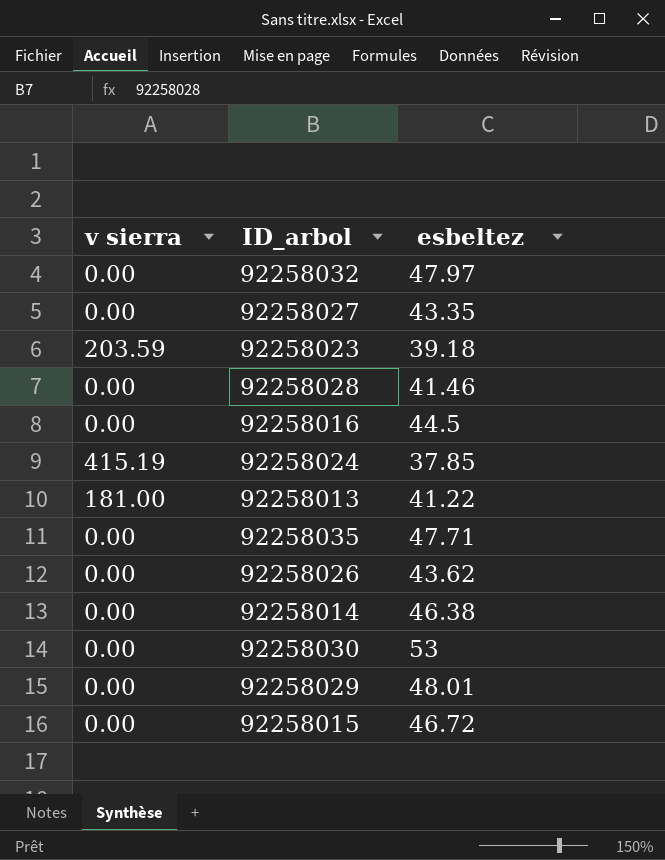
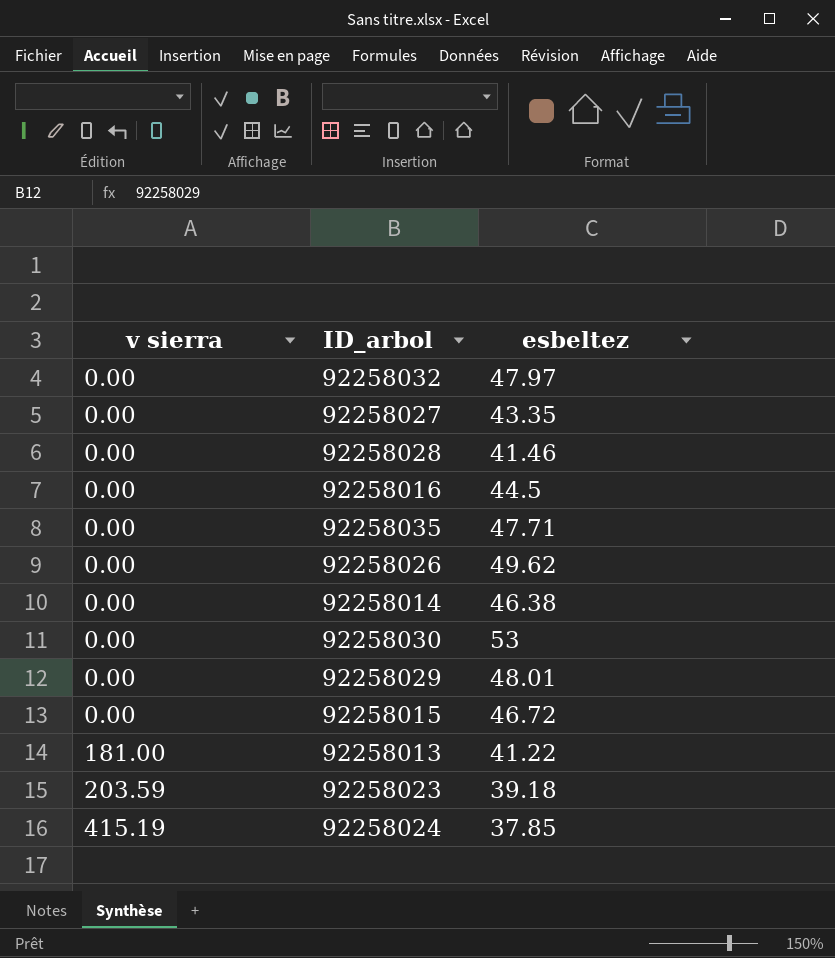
row order: none -> v sierra ascending
92258026 | esbeltez: 43.62 -> 49.62

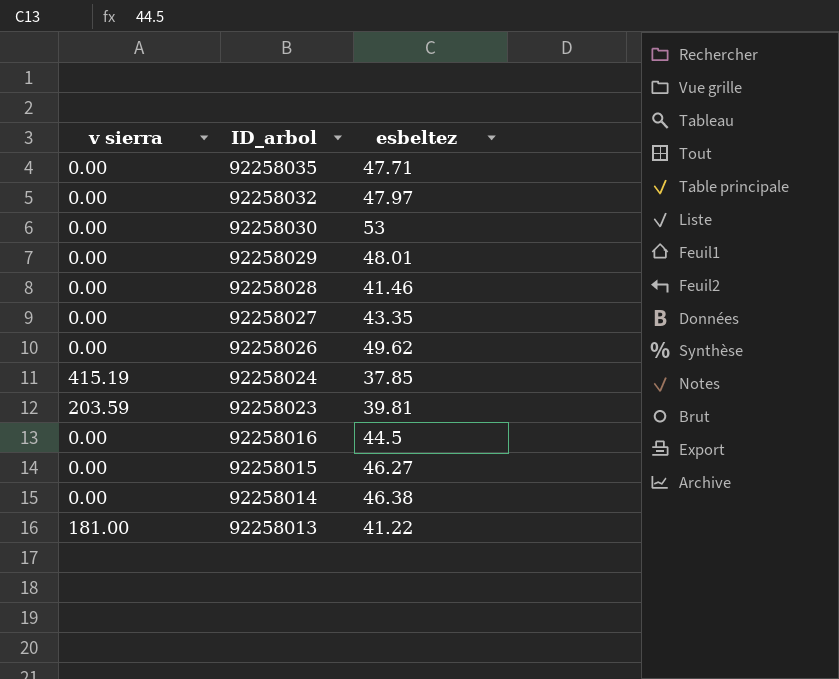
row order: v sierra ascending -> ID_arbol descending
92258023 | esbeltez: 39.18 -> 39.81
92258015 | esbeltez: 46.72 -> 46.27

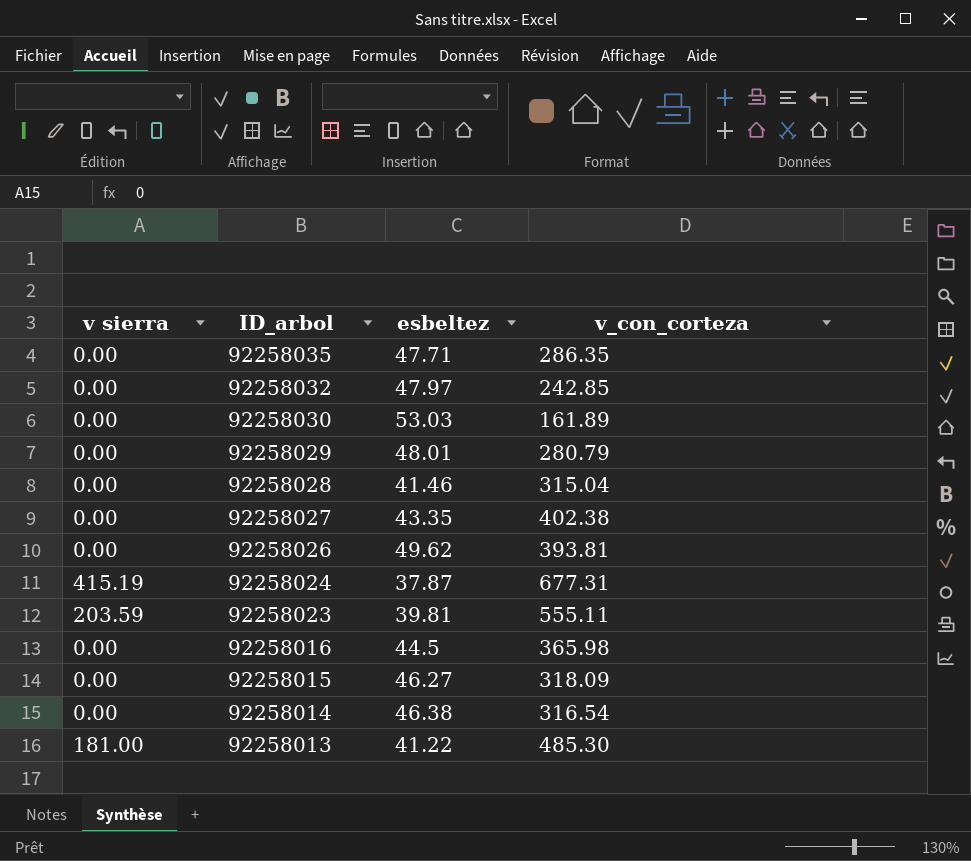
column v_con_corteza | position: none -> 4
92258030 | esbeltez: 53 -> 53.03
92258024 | esbeltez: 37.85 -> 37.87

